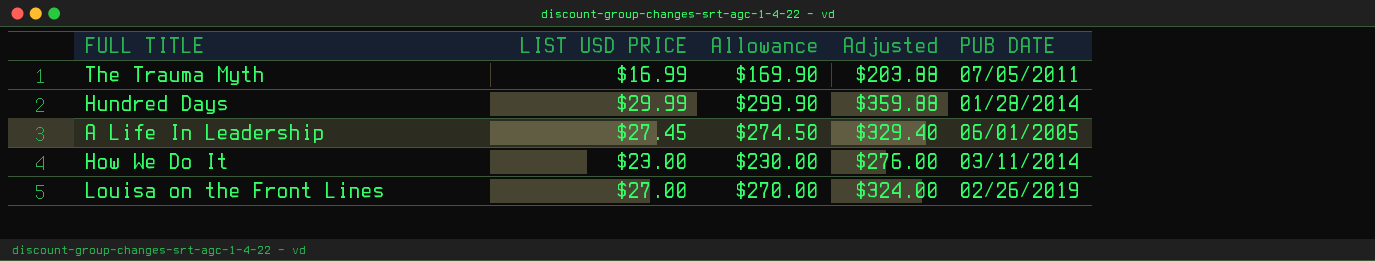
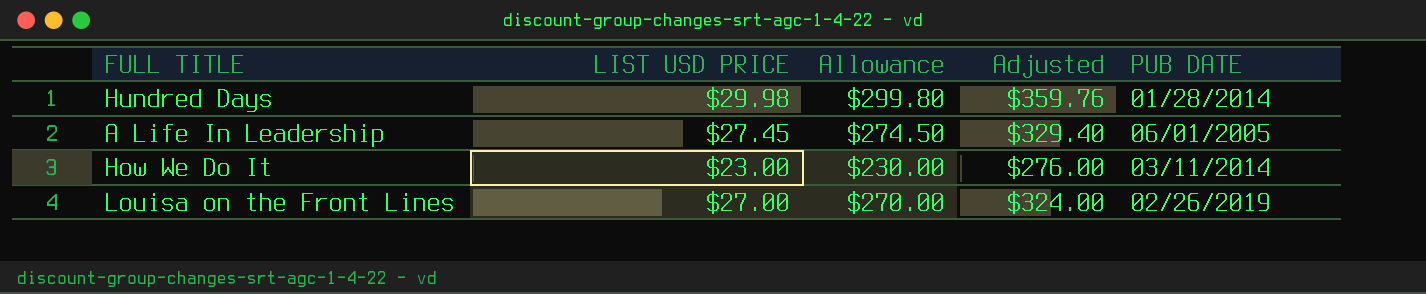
row The Trauma Myth: $16.99 | $169.90 | $203.88 | 07/05/2011 -> none
Hundred Days | LIST USD PRICE: $29.99 -> $29.98
Hundred Days | Allowance: $299.90 -> $299.80
Hundred Days | Adjusted: $359.88 -> $359.76

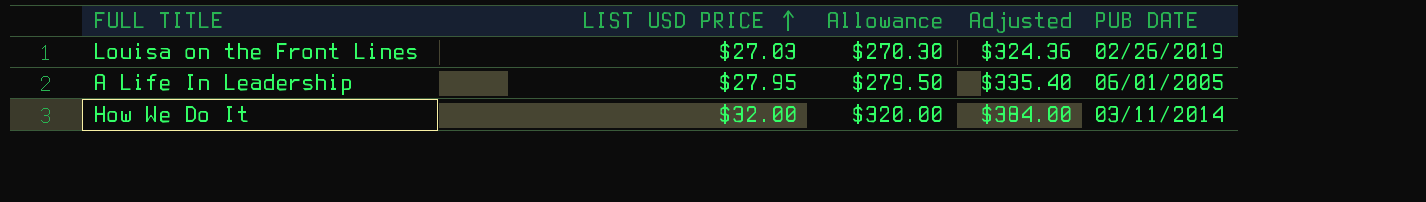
row order: none -> LIST USD PRICE ascending
row Hundred Days: $29.98 | $299.80 | $359.76 | 01/28/2014 -> none
Louisa on the Front Lines | LIST USD PRICE: $27.00 -> $27.03
Louisa on the Front Lines | Allowance: $270.00 -> $270.30
Louisa on the Front Lines | Adjusted: $324.00 -> $324.36
A Life In Leadership | LIST USD PRICE: $27.45 -> $27.95
A Life In Leadership | Allowance: $274.50 -> $279.50
A Life In Leadership | Adjusted: $329.40 -> $335.40
How We Do It | LIST USD PRICE: $23.00 -> $32.00
How We Do It | Allowance: $230.00 -> $320.00
How We Do It | Adjusted: $276.00 -> $384.00

